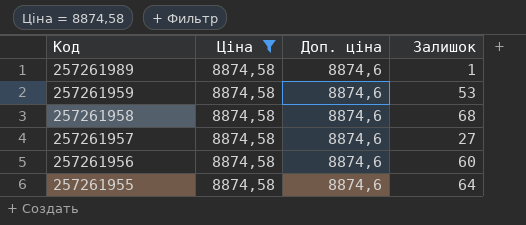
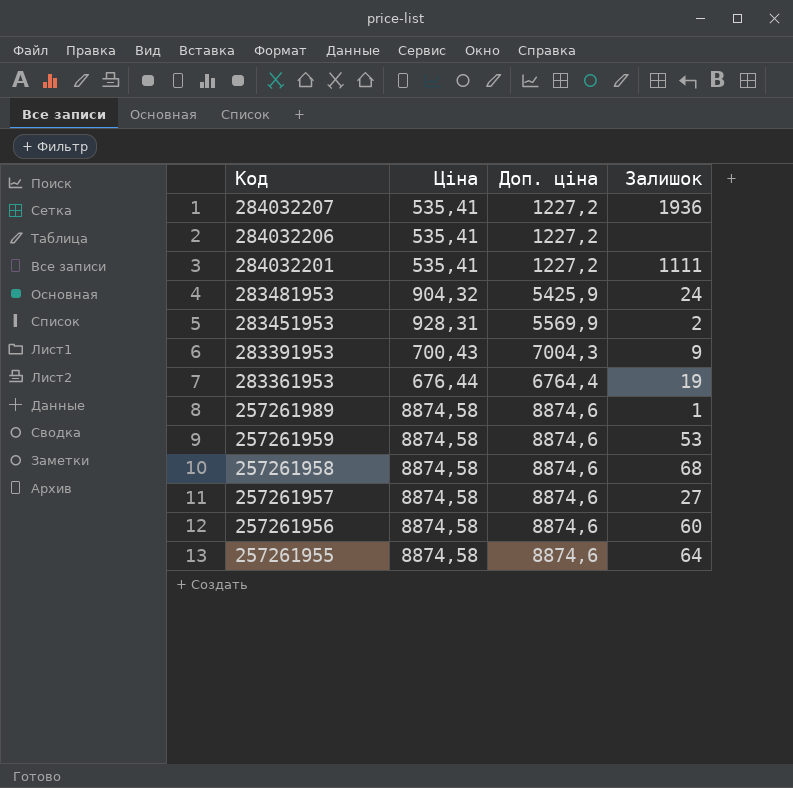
filter: Ціна = 8874,58 -> none

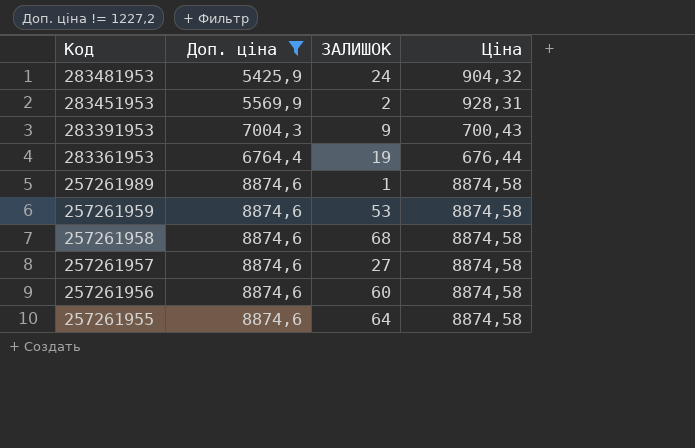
filter: none -> Доп. ціна != 1227,2
column name: Залишок -> ЗАЛИШОК
column Ціна | position: 2 -> 4

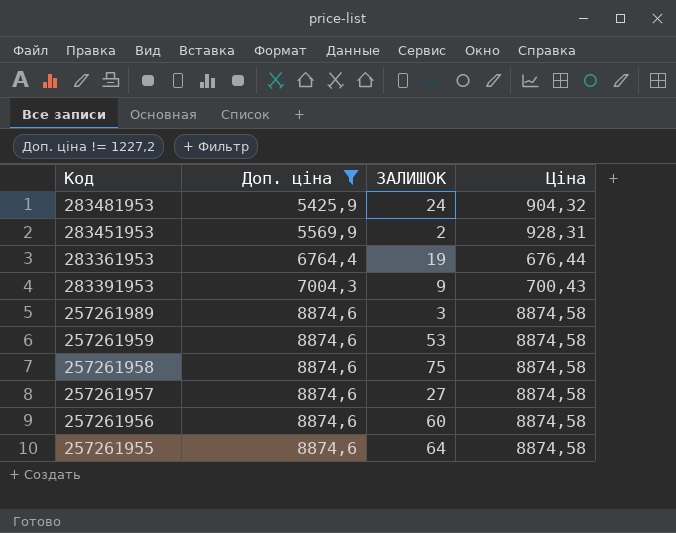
row order: Код descending -> Доп. ціна ascending
257261989 | ЗАЛИШОК: 1 -> 3
257261958 | ЗАЛИШОК: 68 -> 75

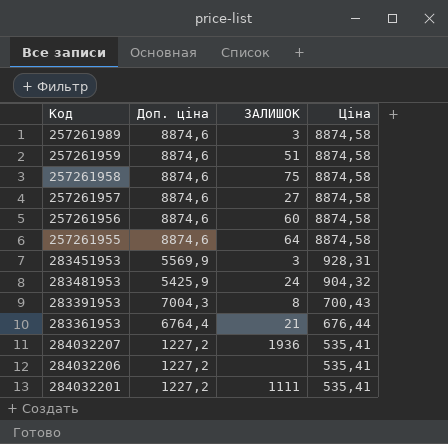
filter: Доп. ціна != 1227,2 -> none
row order: Доп. ціна ascending -> Ціна descending
257261959 | ЗАЛИШОК: 53 -> 51
283451953 | ЗАЛИШОК: 2 -> 3
283391953 | ЗАЛИШОК: 9 -> 8
283361953 | ЗАЛИШОК: 19 -> 21

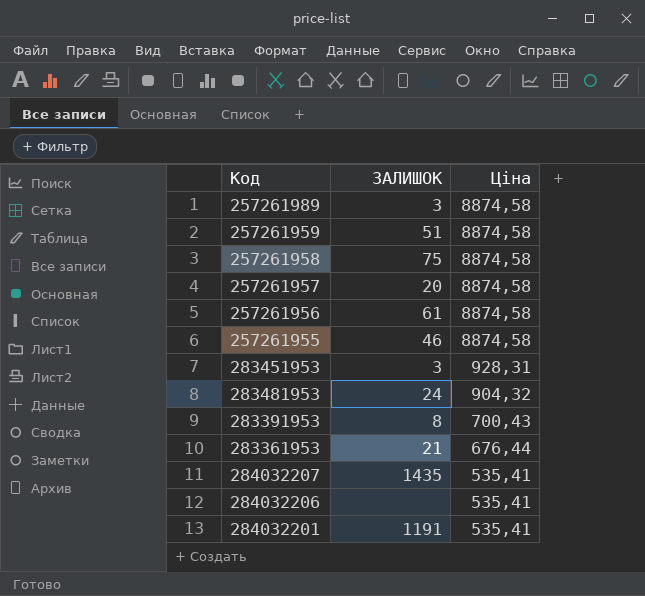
column Доп. ціна | position: 2 -> none
257261957 | ЗАЛИШОК: 27 -> 20
257261956 | ЗАЛИШОК: 60 -> 61
257261955 | ЗАЛИШОК: 64 -> 46
284032207 | ЗАЛИШОК: 1936 -> 1435
284032201 | ЗАЛИШОК: 1111 -> 1191

